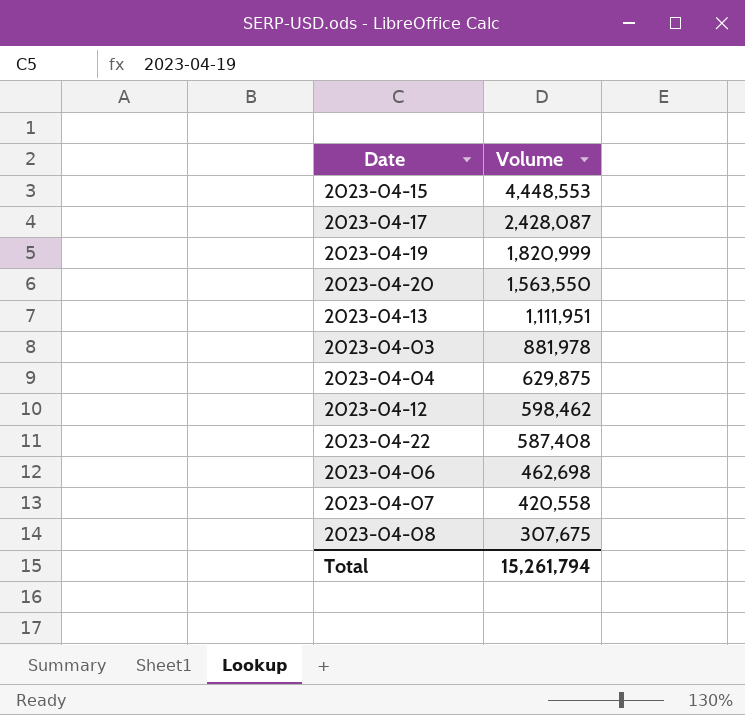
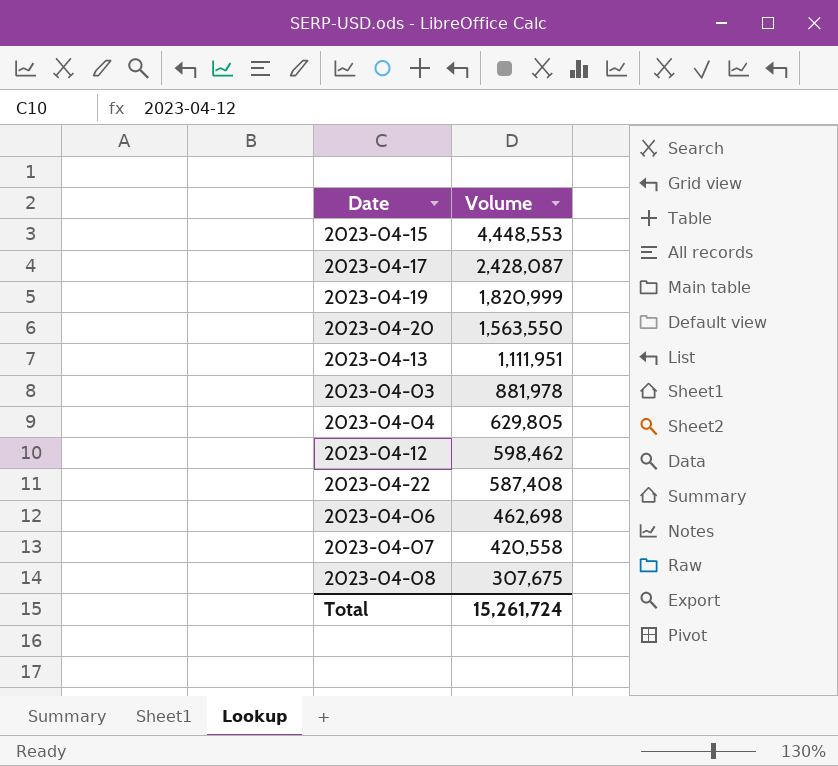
2023-04-04 | Volume: 629,875 -> 629,805
Total | Volume: 15,261,794 -> 15,261,724

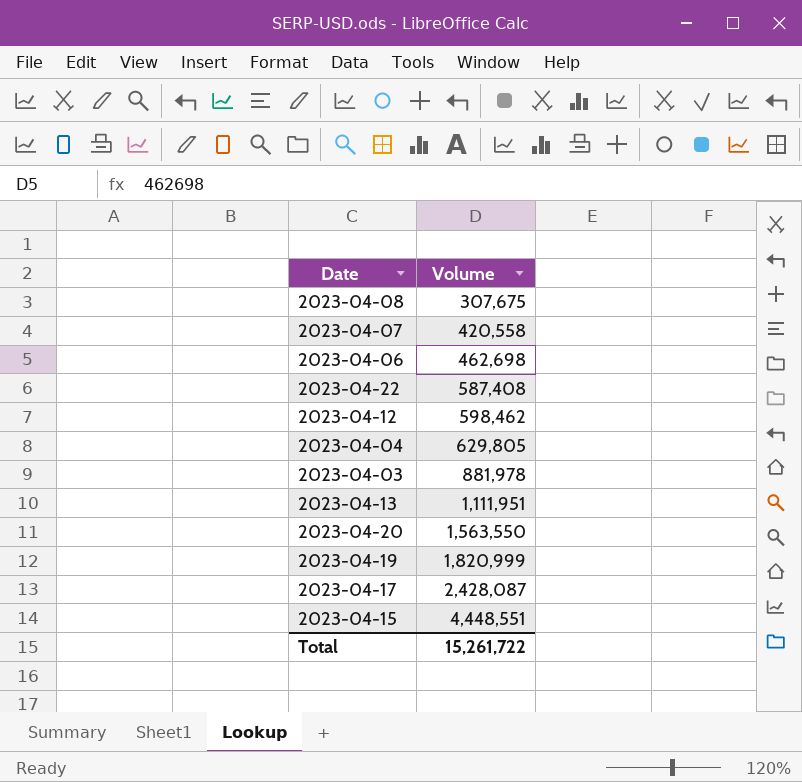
row order: Volume descending -> Volume ascending
2023-04-15 | Volume: 4,448,553 -> 4,448,551
Total | Volume: 15,261,724 -> 15,261,722

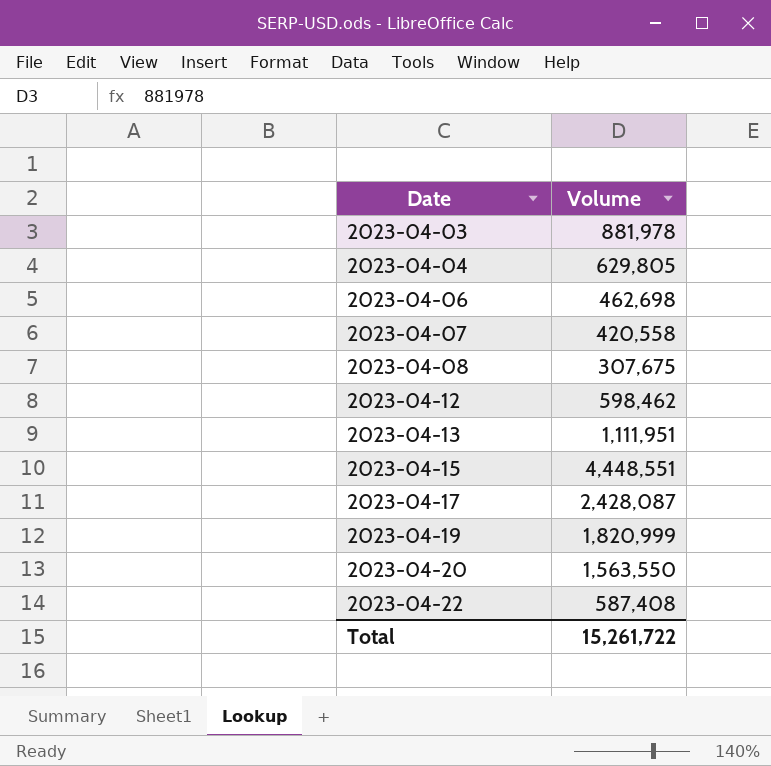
row order: Volume ascending -> Date ascending

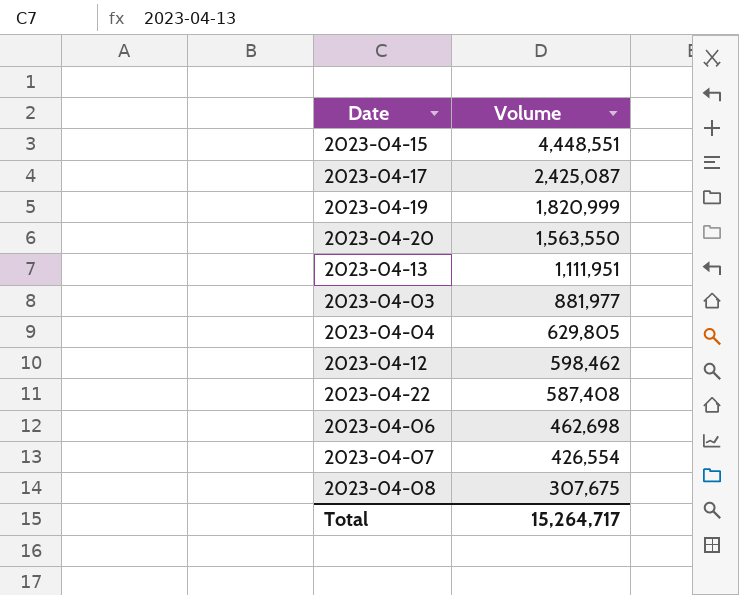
row order: Date ascending -> Volume descending
2023-04-17 | Volume: 2,428,087 -> 2,425,087
2023-04-03 | Volume: 881,978 -> 881,977
2023-04-07 | Volume: 420,558 -> 426,554
Total | Volume: 15,261,722 -> 15,264,717

